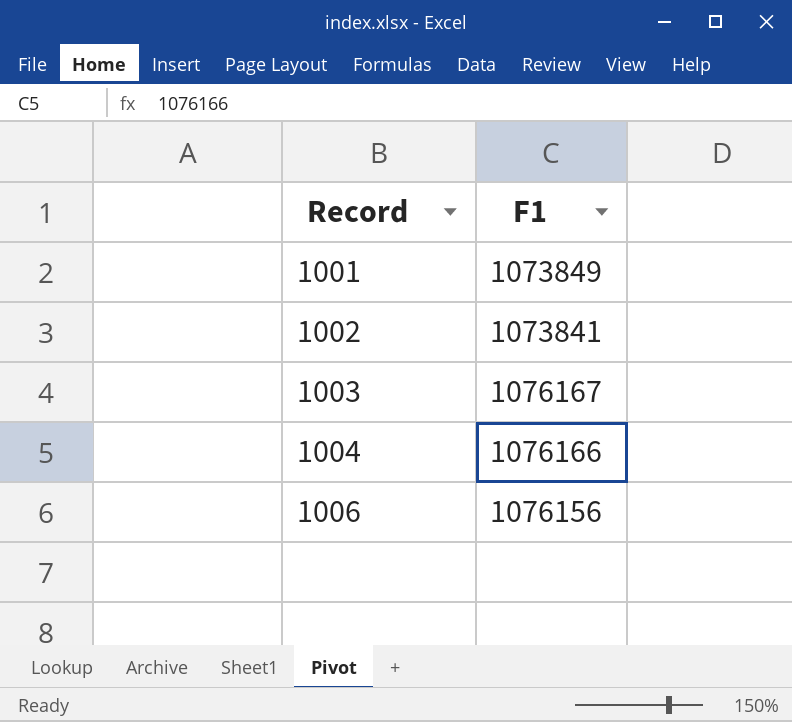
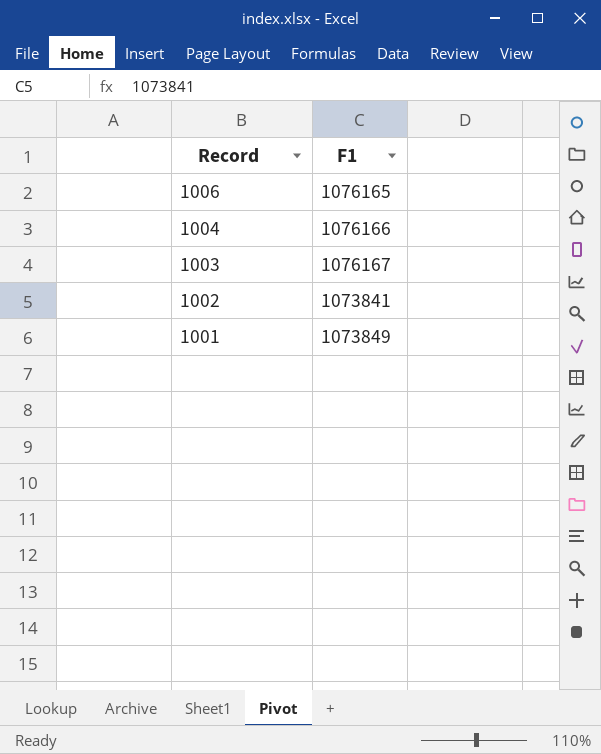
row order: Record ascending -> Record descending
1006 | F1: 1076156 -> 1076165

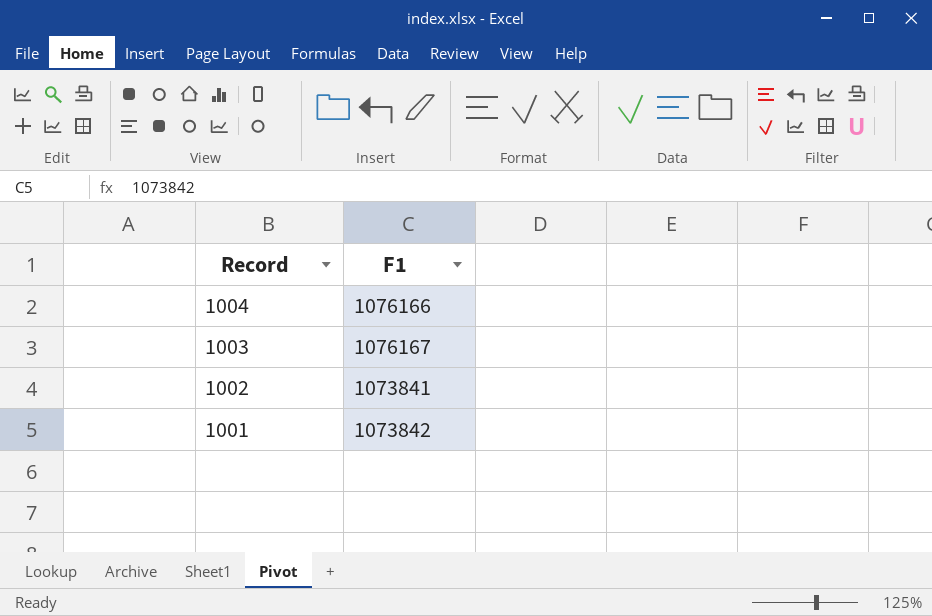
row 1006: 1076165 -> none
1001 | F1: 1073849 -> 1073842

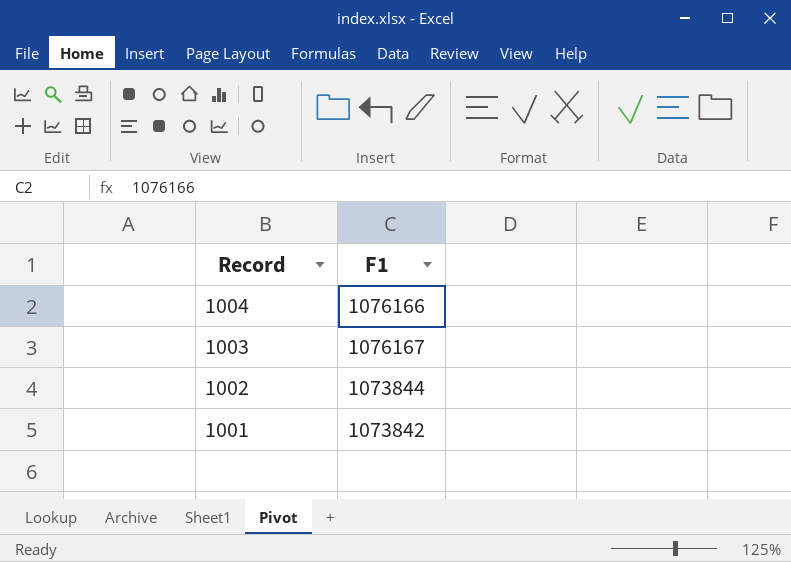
1002 | F1: 1073841 -> 1073844

